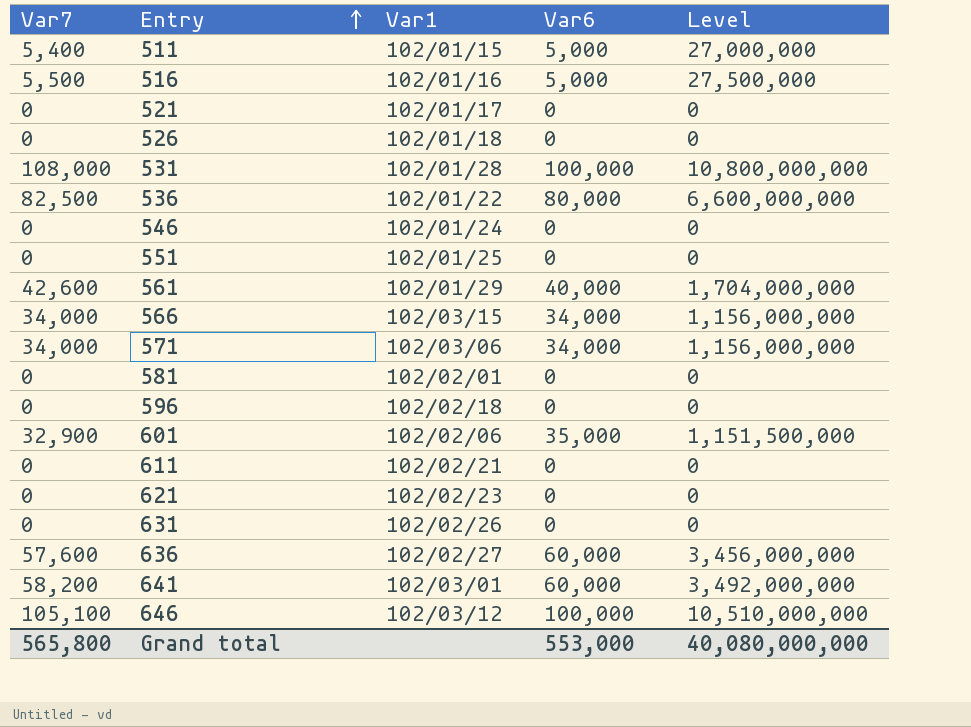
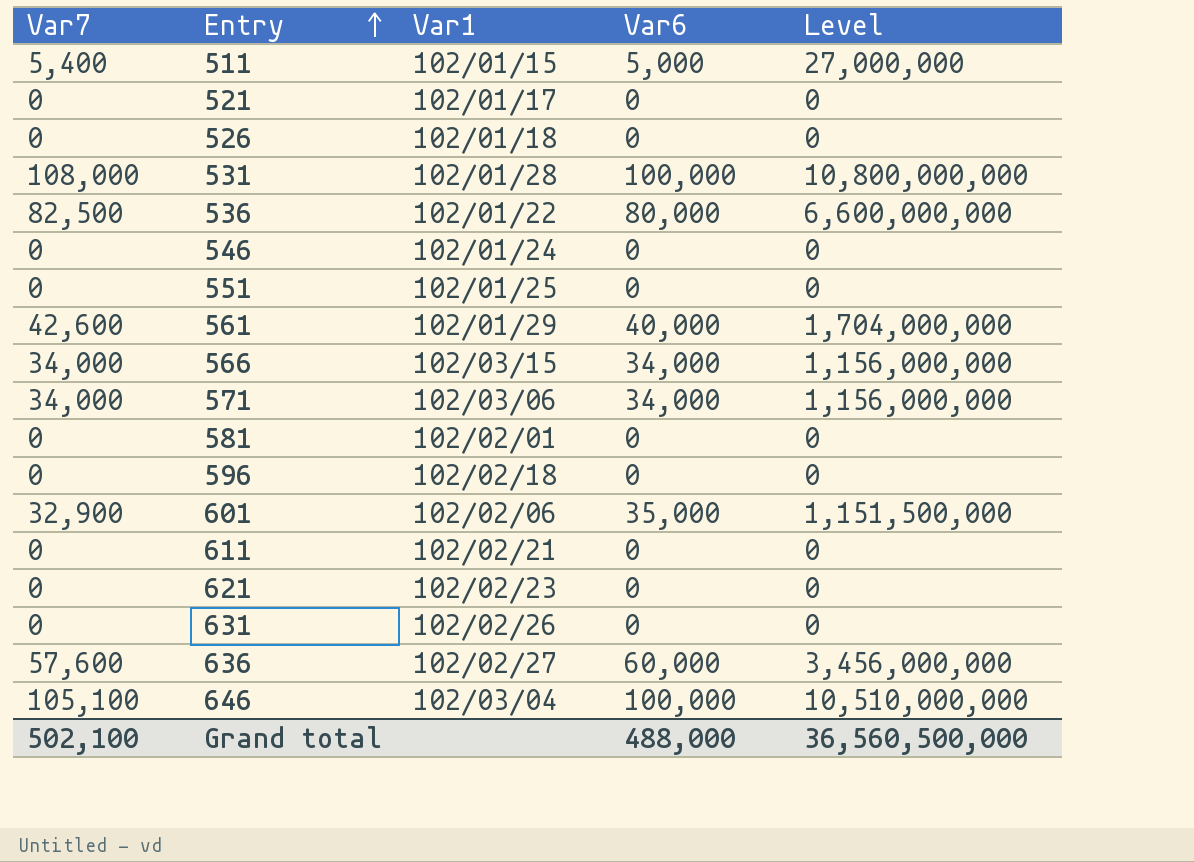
row 516: 5,500 | 102/01/16 | 5,000 | 27,500,000 -> none
row 641: 58,200 | 102/03/01 | 60,000 | 3,492,000,000 -> none
646 | Var1: 102/03/12 -> 102/03/04
Grand total | Var7: 565,800 -> 502,100
Grand total | Var6: 553,000 -> 488,000
Grand total | Level: 40,080,000,000 -> 36,560,500,000

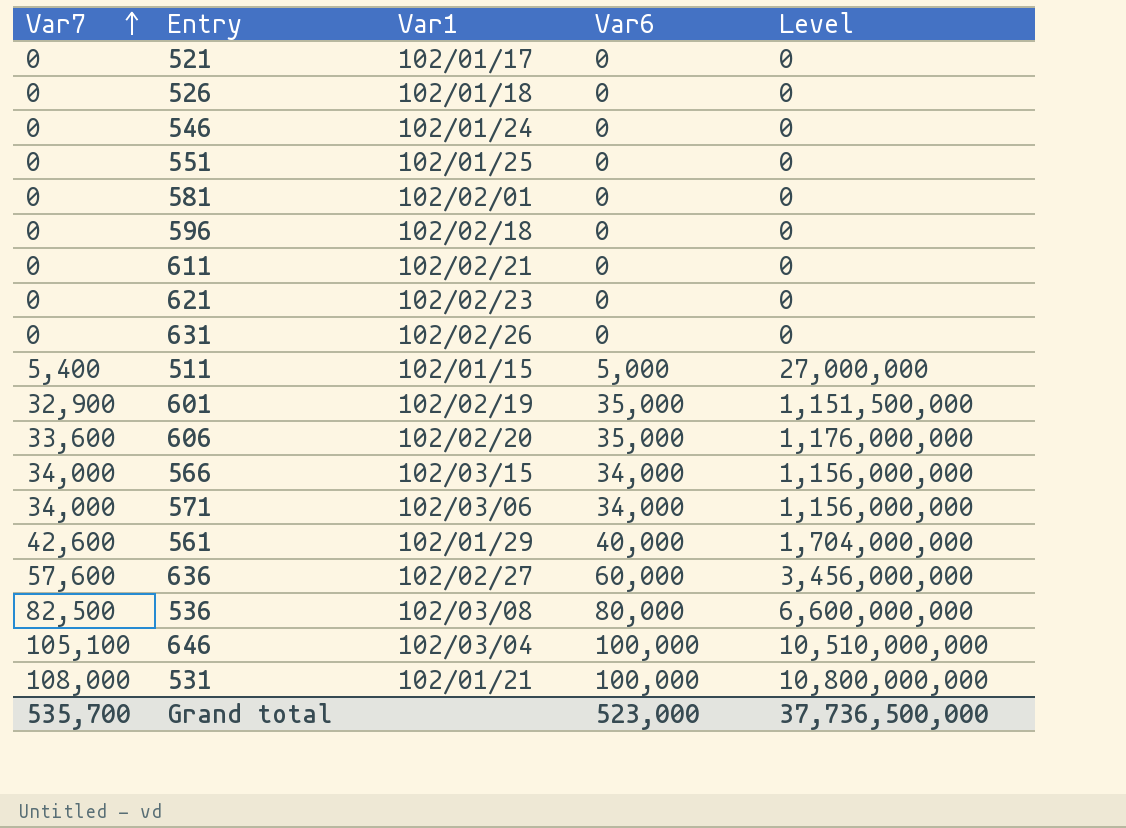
row order: Entry ascending -> Var7 ascending
601 | Var1: 102/02/06 -> 102/02/19
row 606: none -> 33,600 | 102/02/20 | 35,000 | 1,176,000,000
536 | Var1: 102/01/22 -> 102/03/08
531 | Var1: 102/01/28 -> 102/01/21
Grand total | Var7: 502,100 -> 535,700
Grand total | Var6: 488,000 -> 523,000
Grand total | Level: 36,560,500,000 -> 37,736,500,000

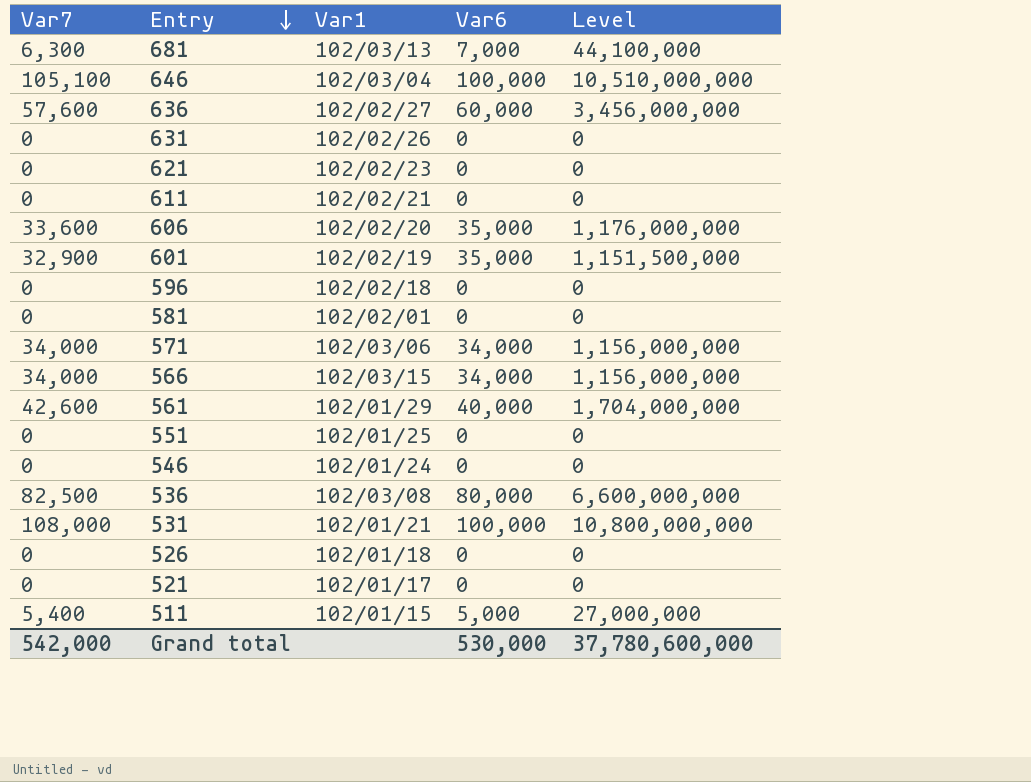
row order: Var7 ascending -> Entry descending
row 681: none -> 6,300 | 102/03/13 | 7,000 | 44,100,000
Grand total | Var7: 535,700 -> 542,000
Grand total | Var6: 523,000 -> 530,000
Grand total | Level: 37,736,500,000 -> 37,780,600,000

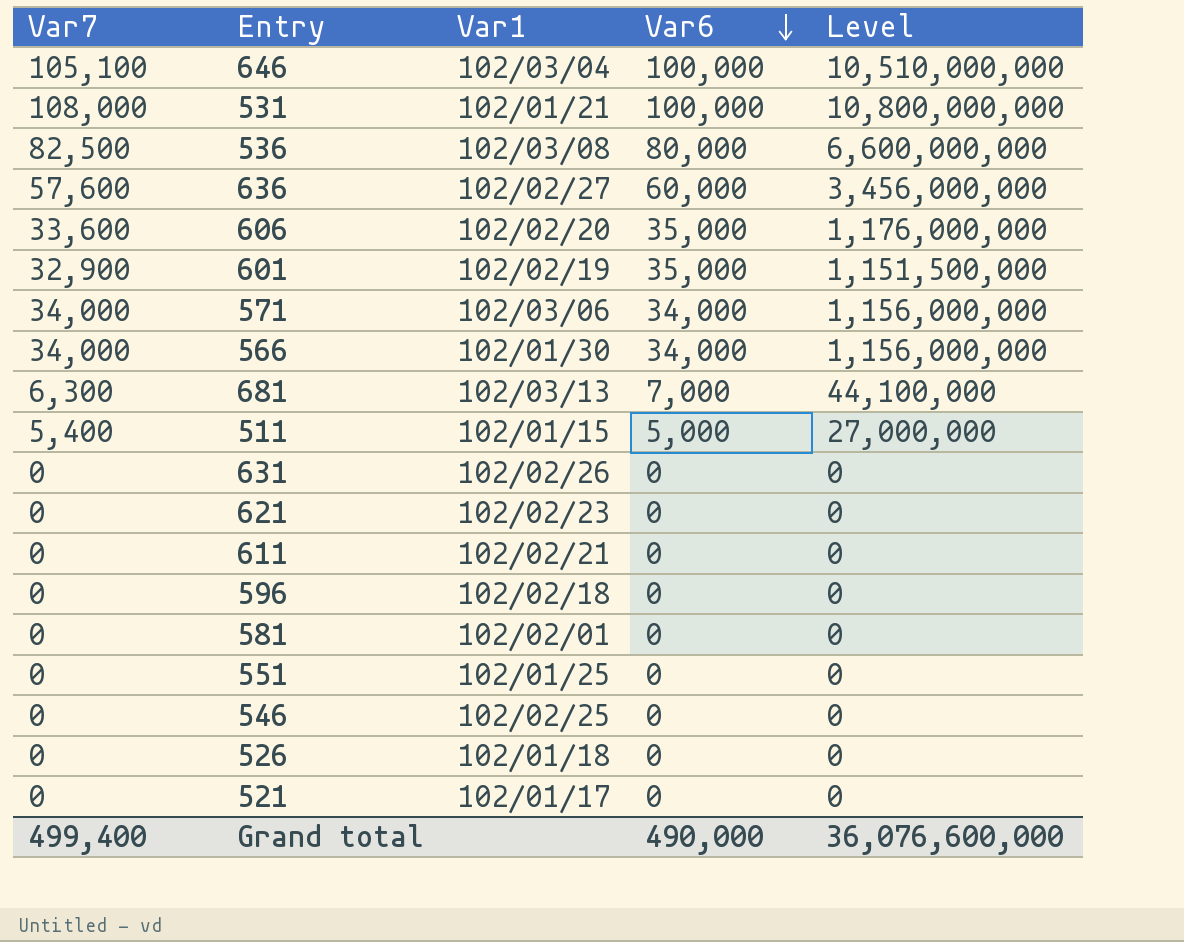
row order: Entry descending -> Var6 descending
row 561: 42,600 | 102/01/29 | 40,000 | 1,704,000,000 -> none
566 | Var1: 102/03/15 -> 102/01/30
546 | Var1: 102/01/24 -> 102/02/25
Grand total | Var7: 542,000 -> 499,400
Grand total | Var6: 530,000 -> 490,000
Grand total | Level: 37,780,600,000 -> 36,076,600,000

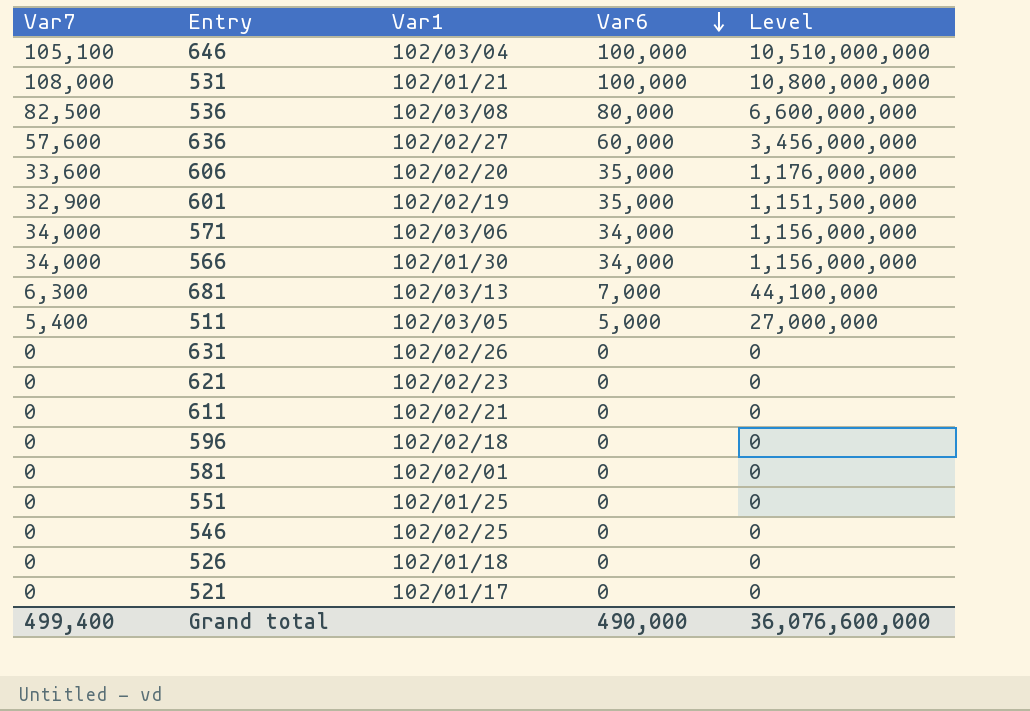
511 | Var1: 102/01/15 -> 102/03/05

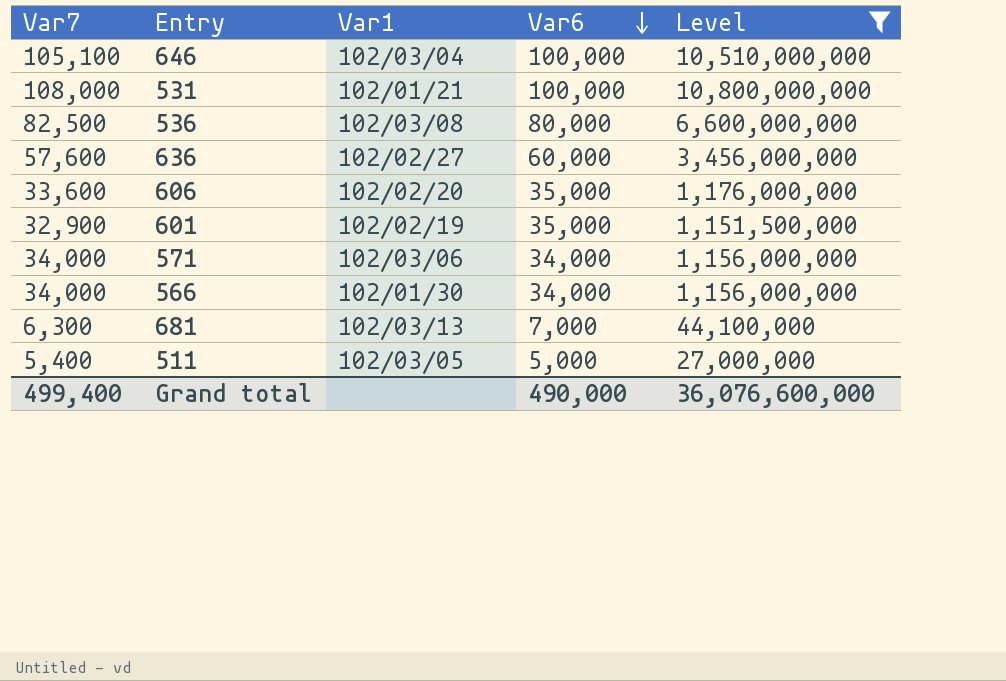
filter: none -> Level != 0

